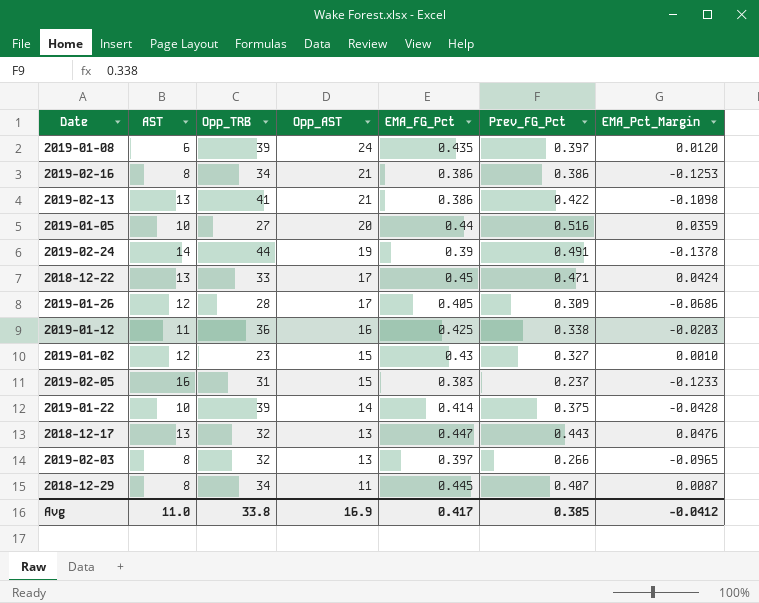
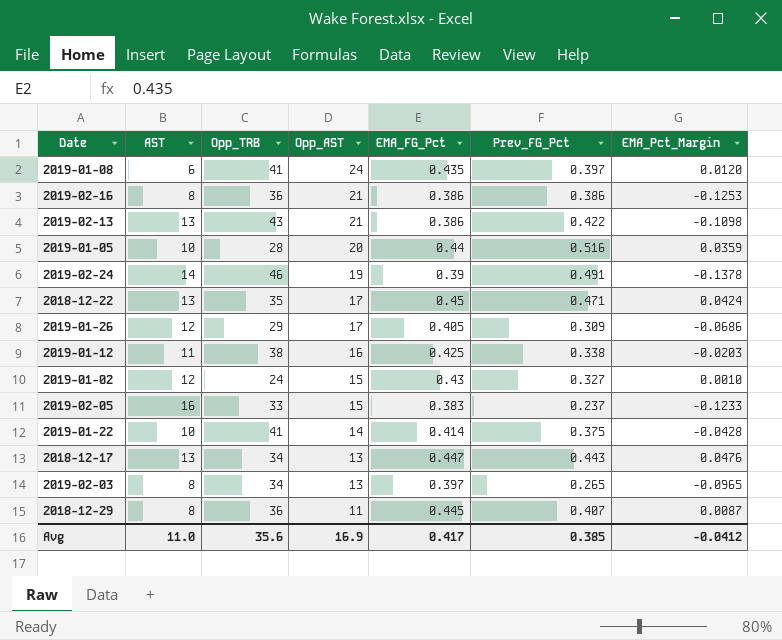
2019-01-08 | Opp_TRB: 39 -> 41
2019-02-16 | Opp_TRB: 34 -> 36
2019-02-13 | Opp_TRB: 41 -> 43
2019-01-05 | Opp_TRB: 27 -> 28
2019-02-24 | Opp_TRB: 44 -> 46
2018-12-22 | Opp_TRB: 33 -> 35
2019-01-26 | Opp_TRB: 28 -> 29
2019-01-12 | Opp_TRB: 36 -> 38
2019-01-02 | Opp_TRB: 23 -> 24
2019-02-05 | Opp_TRB: 31 -> 33
2019-01-22 | Opp_TRB: 39 -> 41
2018-12-17 | Opp_TRB: 32 -> 34
2019-02-03 | Opp_TRB: 32 -> 34
2019-02-03 | Prev_FG_Pct: 0.266 -> 0.265
2018-12-29 | Opp_TRB: 34 -> 36
Avg | Opp_TRB: 33.8 -> 35.6

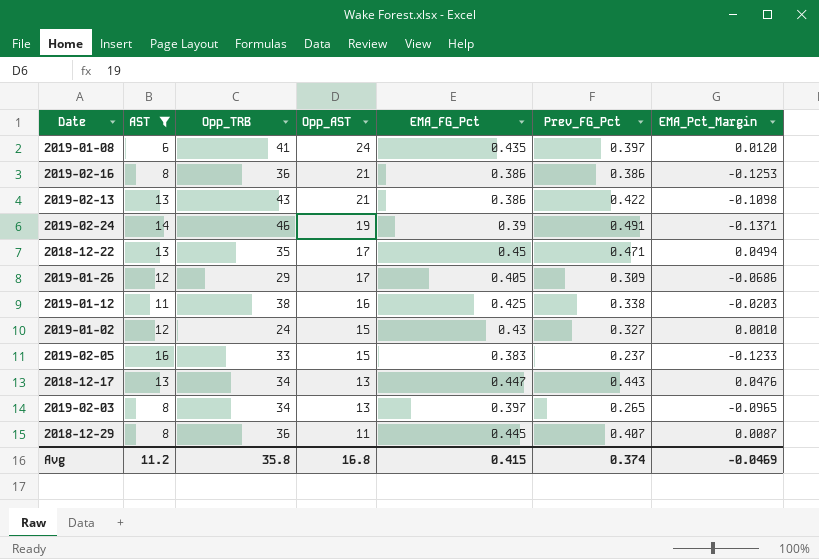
filter: none -> AST != 10
2019-02-24 | EMA_Pct_Margin: -0.1378 -> -0.1371
2018-12-22 | EMA_Pct_Margin: 0.0424 -> 0.0494
Avg | AST: 11.0 -> 11.2
Avg | Opp_TRB: 35.6 -> 35.8
Avg | Opp_AST: 16.9 -> 16.8
Avg | EMA_FG_Pct: 0.417 -> 0.415
Avg | Prev_FG_Pct: 0.385 -> 0.374
Avg | EMA_Pct_Margin: -0.0412 -> -0.0469

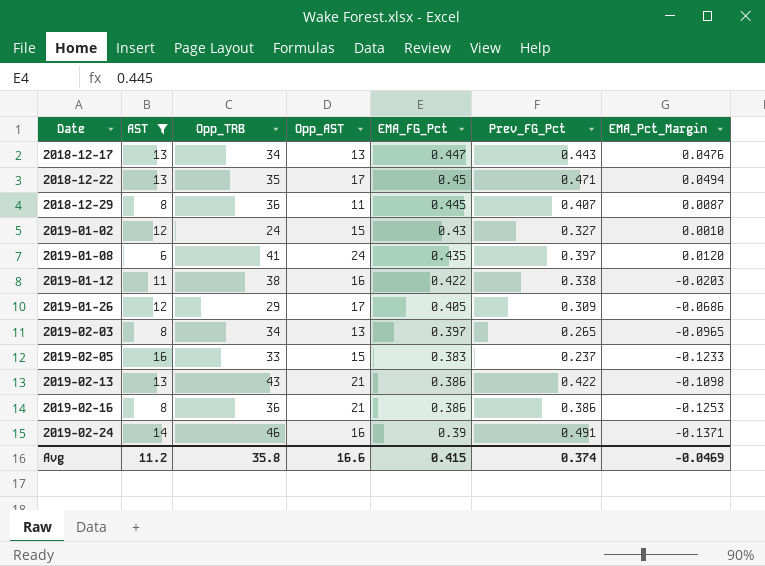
row order: Opp_AST descending -> Date ascending
2019-01-12 | EMA_FG_Pct: 0.425 -> 0.422
2019-02-24 | Opp_AST: 19 -> 16
Avg | Opp_AST: 16.8 -> 16.6

